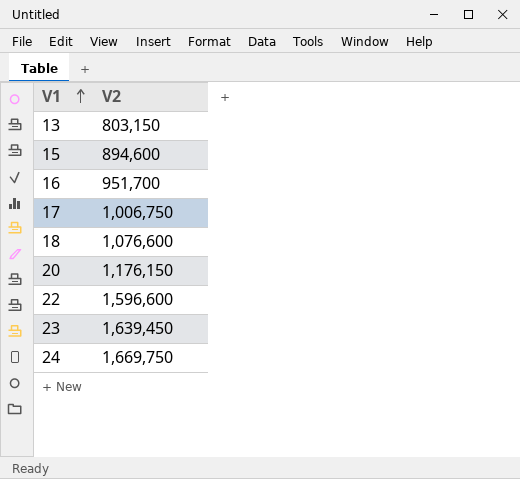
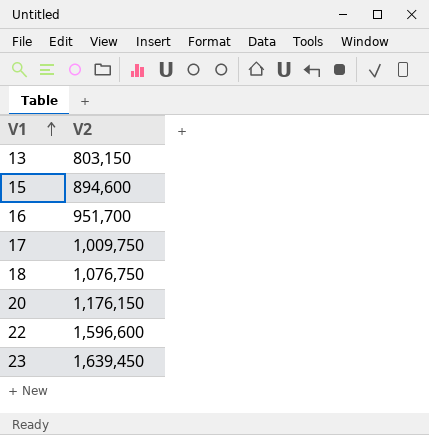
row 24: 1,669,750 -> none
17 | V2: 1,006,750 -> 1,009,750
18 | V2: 1,076,600 -> 1,076,750

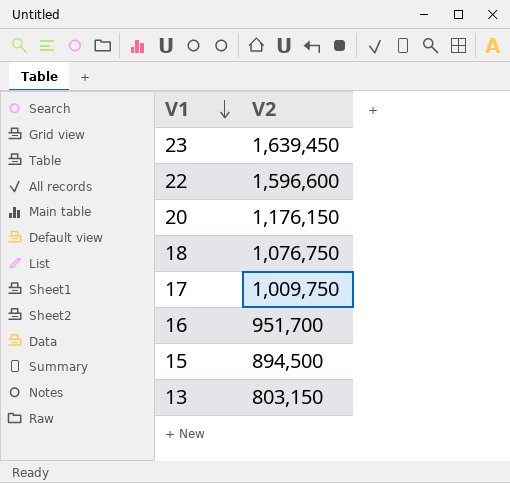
row order: V1 ascending -> V1 descending
15 | V2: 894,600 -> 894,500

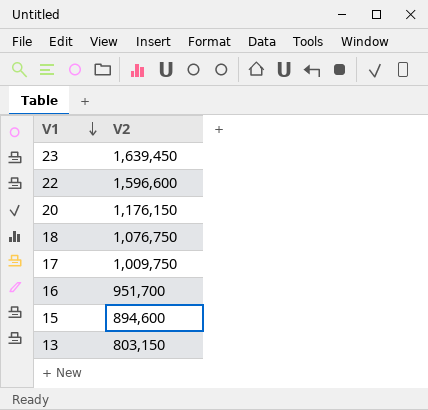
15 | V2: 894,500 -> 894,600

